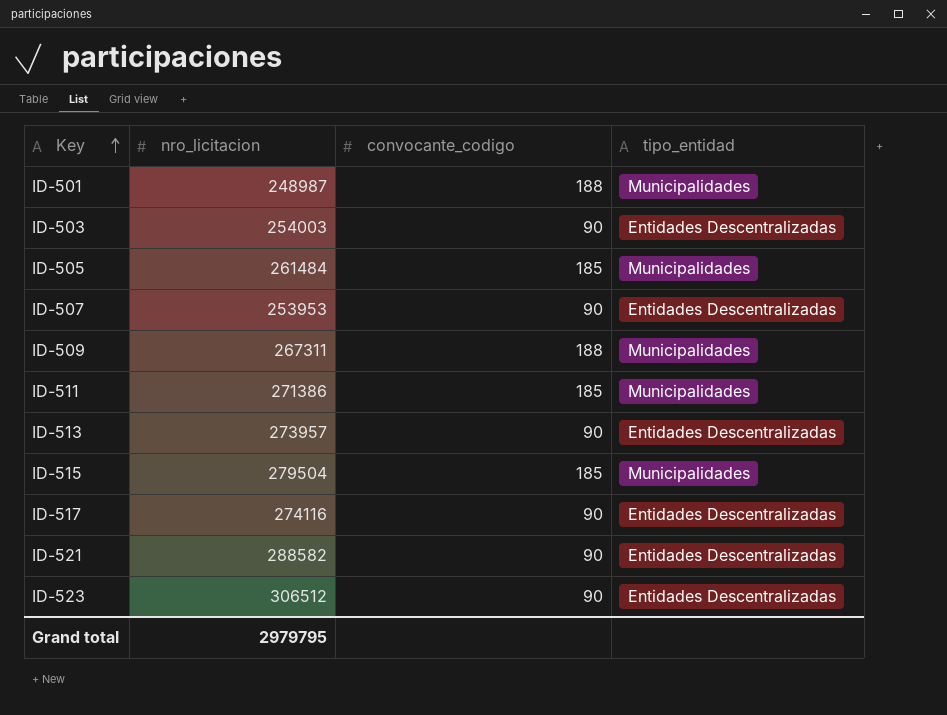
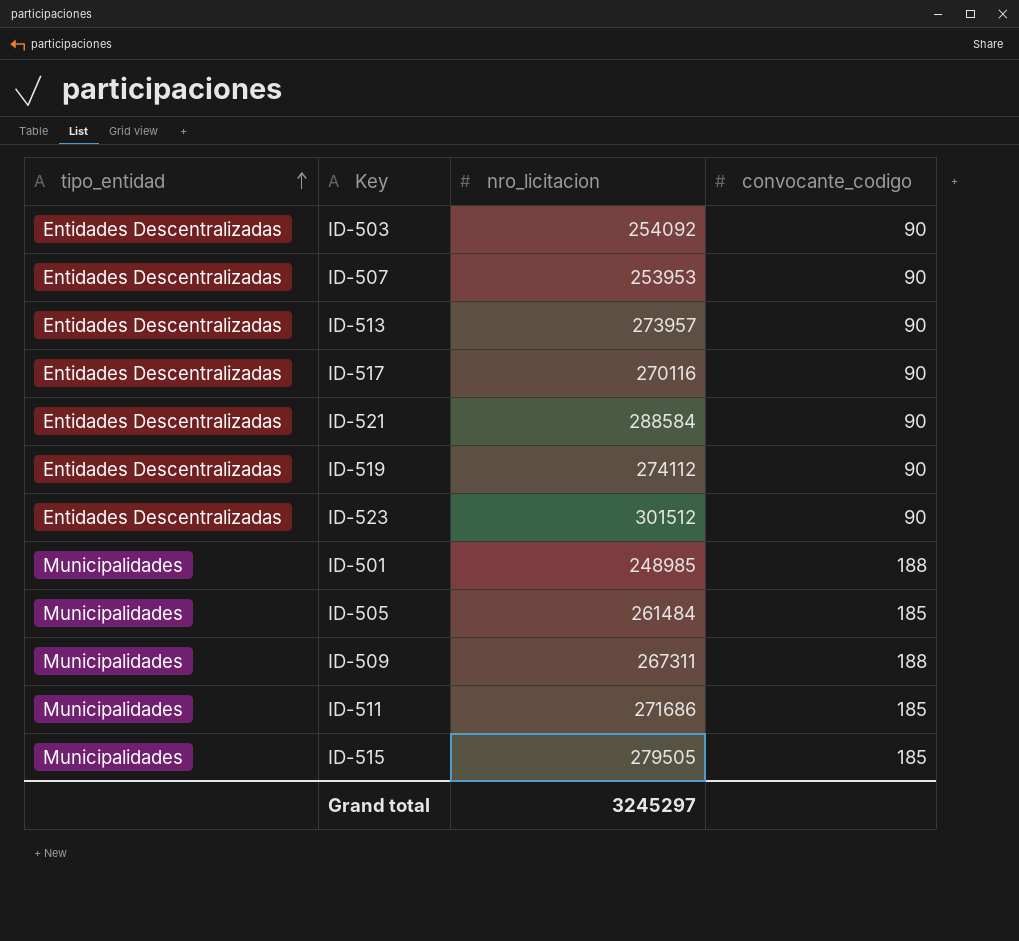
row order: Key ascending -> tipo_entidad ascending
column tipo_entidad | position: 4 -> 1
ID-503 | nro_licitacion: 254003 -> 254092
ID-517 | nro_licitacion: 274116 -> 270116
ID-521 | nro_licitacion: 288582 -> 288584
row ID-519: none -> Entidades Descentralizadas | 274112 | 90
ID-523 | nro_licitacion: 306512 -> 301512
ID-501 | nro_licitacion: 248987 -> 248985
ID-511 | nro_licitacion: 271386 -> 271686
ID-515 | nro_licitacion: 279504 -> 279505
Grand total | nro_licitacion: 2979795 -> 3245297

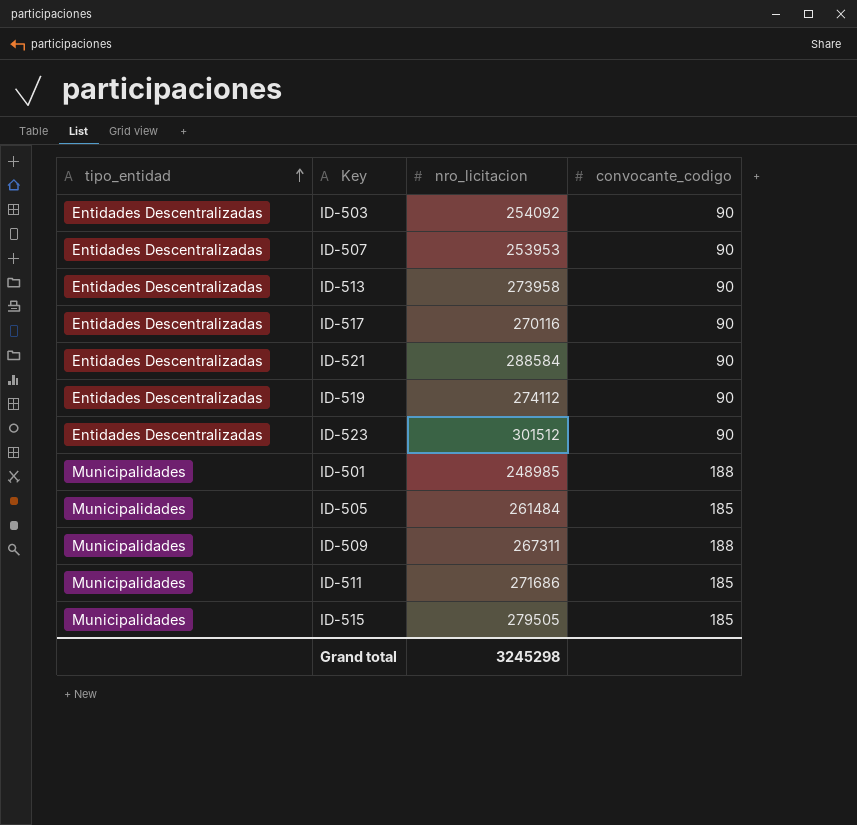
ID-513 | nro_licitacion: 273957 -> 273958
Grand total | nro_licitacion: 3245297 -> 3245298

